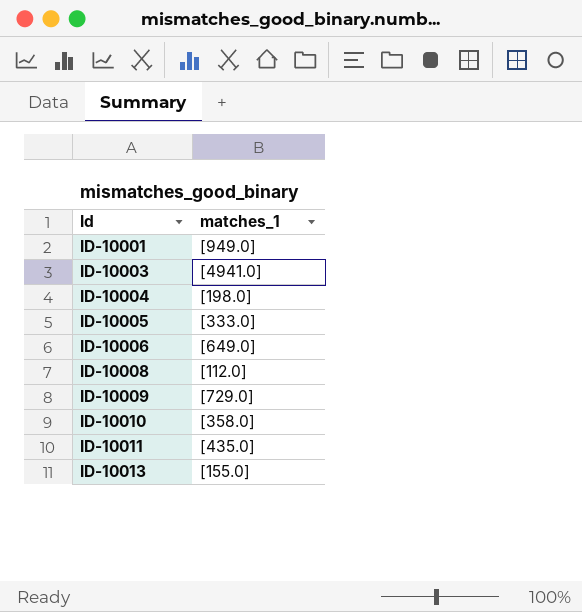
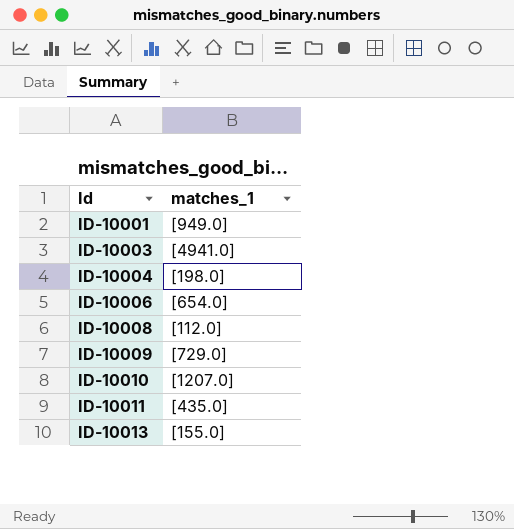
row ID-10005: [333.0] -> none
ID-10006 | matches_1: [649.0] -> [654.0]
ID-10010 | matches_1: [358.0] -> [1207.0]

